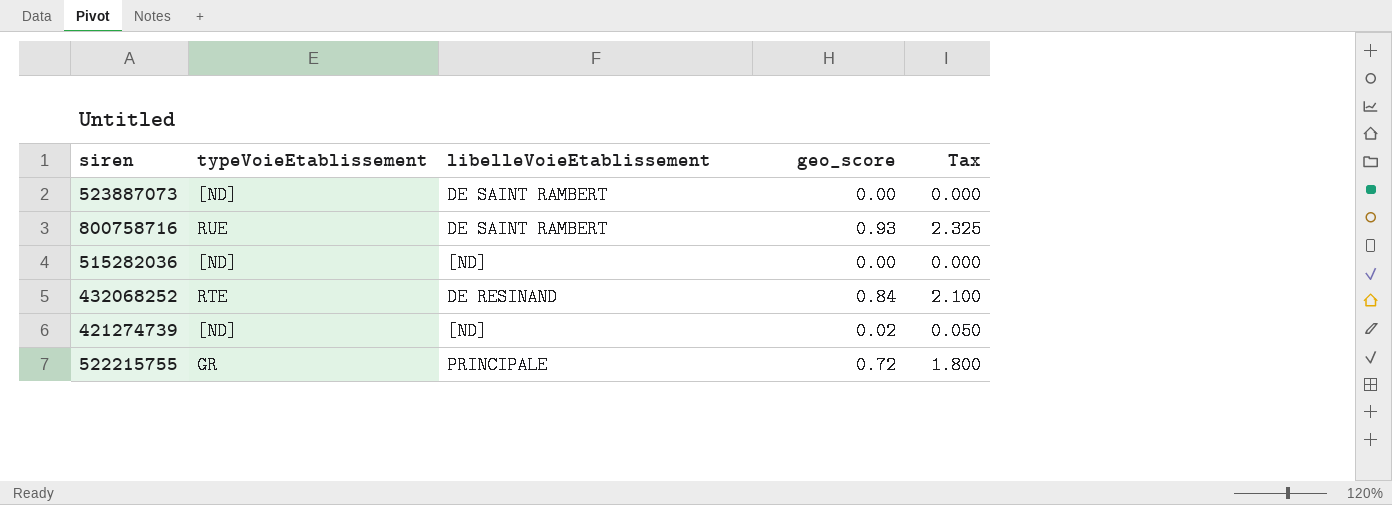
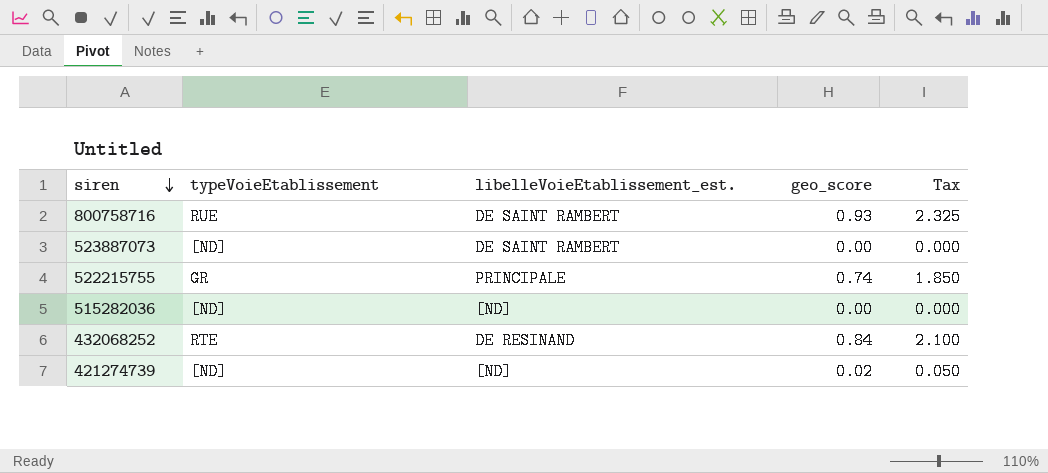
row order: none -> siren descending
column name: libelleVoieEtablissement -> libelleVoieEtablissement_est.
522215755 | geo_score: 0.72 -> 0.74
522215755 | Tax: 1.800 -> 1.850

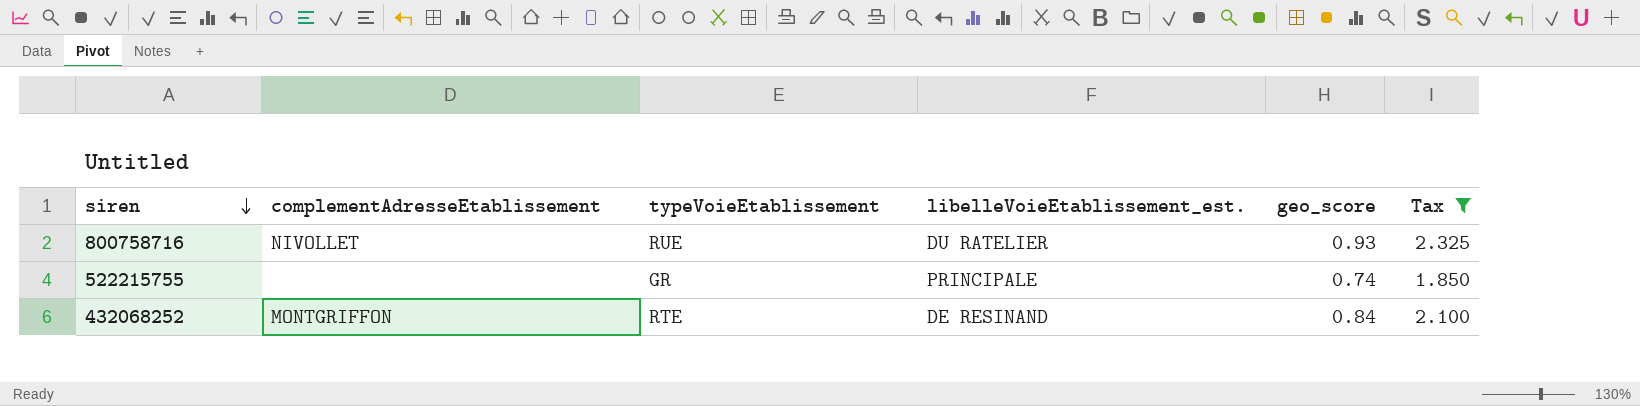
filter: none -> Tax >= 1.850
column complementAdresseEtablissement | position: none -> 2
800758716 | libelleVoieEtablissement_est.: DE SAINT RAMBERT -> DU RATELIER

